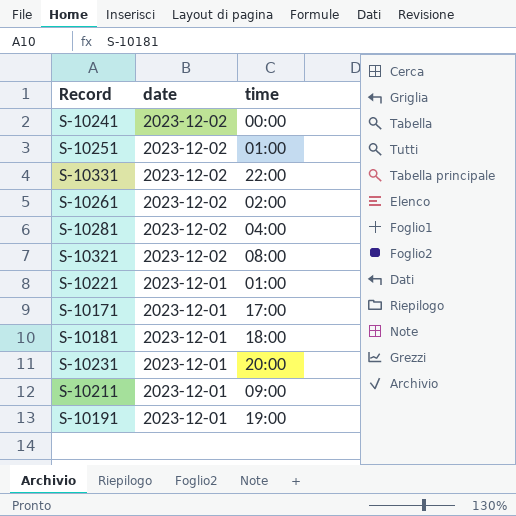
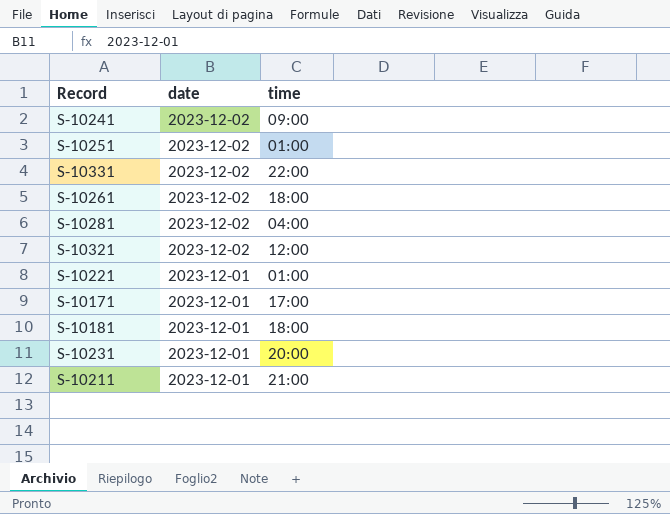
row S-10191: 2023-12-01 | 19:00 -> none
S-10241 | time: 00:00 -> 09:00
S-10261 | time: 02:00 -> 18:00
S-10321 | time: 08:00 -> 12:00
S-10211 | time: 09:00 -> 21:00

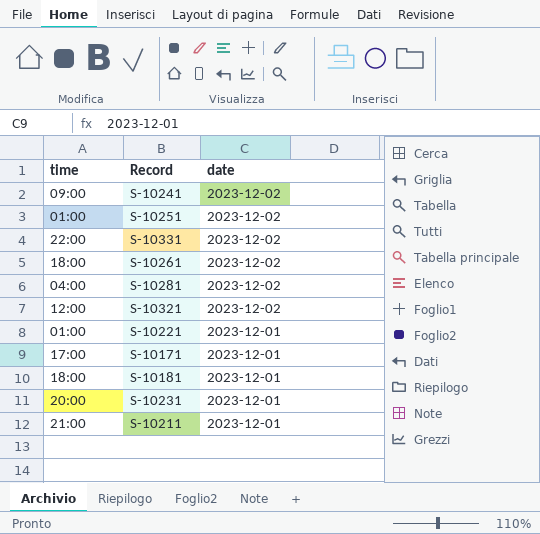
column time | position: 3 -> 1

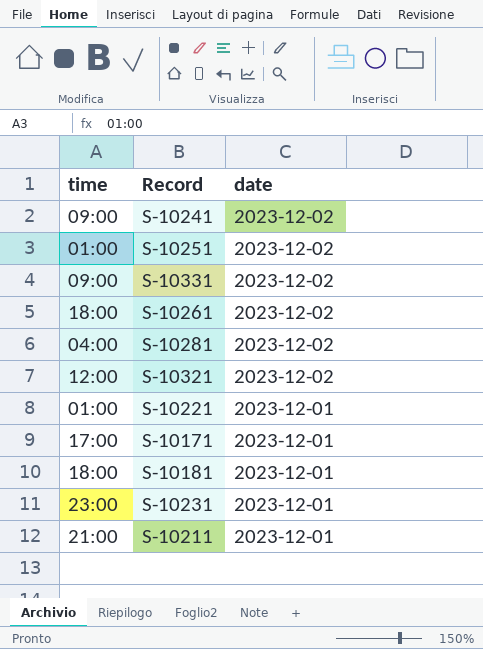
S-10331 | time: 22:00 -> 09:00
S-10231 | time: 20:00 -> 23:00

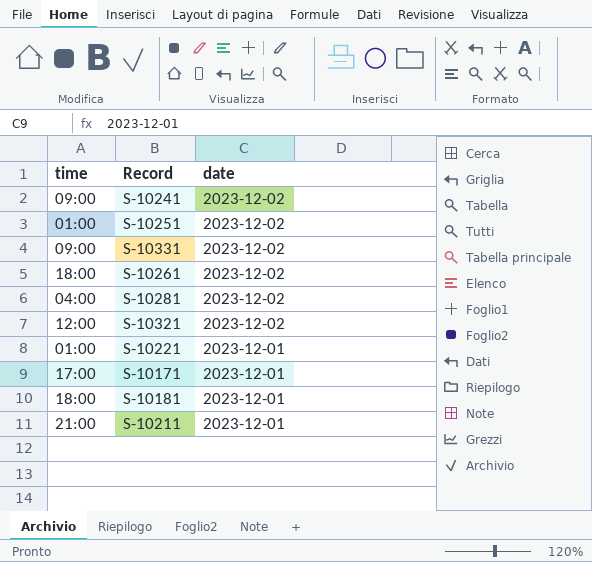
row S-10231: 23:00 | 2023-12-01 -> none

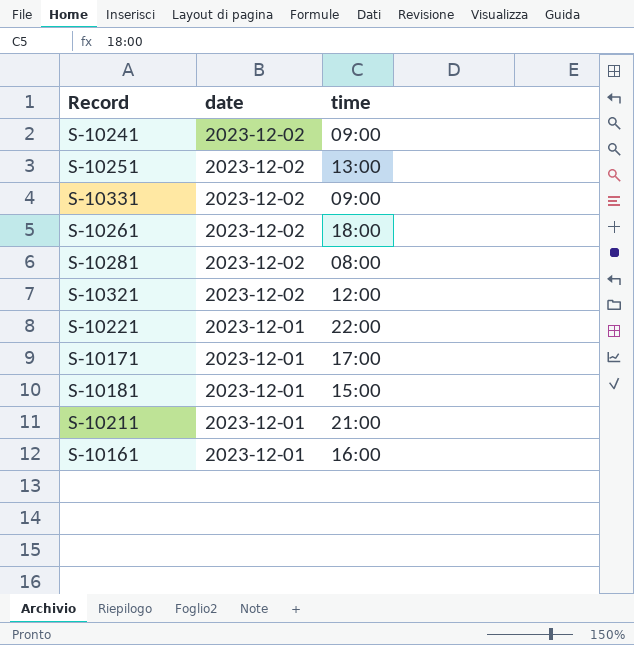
column time | position: 1 -> 3
S-10251 | time: 01:00 -> 13:00
S-10281 | time: 04:00 -> 08:00
S-10221 | time: 01:00 -> 22:00
S-10181 | time: 18:00 -> 15:00
row S-10161: none -> 2023-12-01 | 16:00

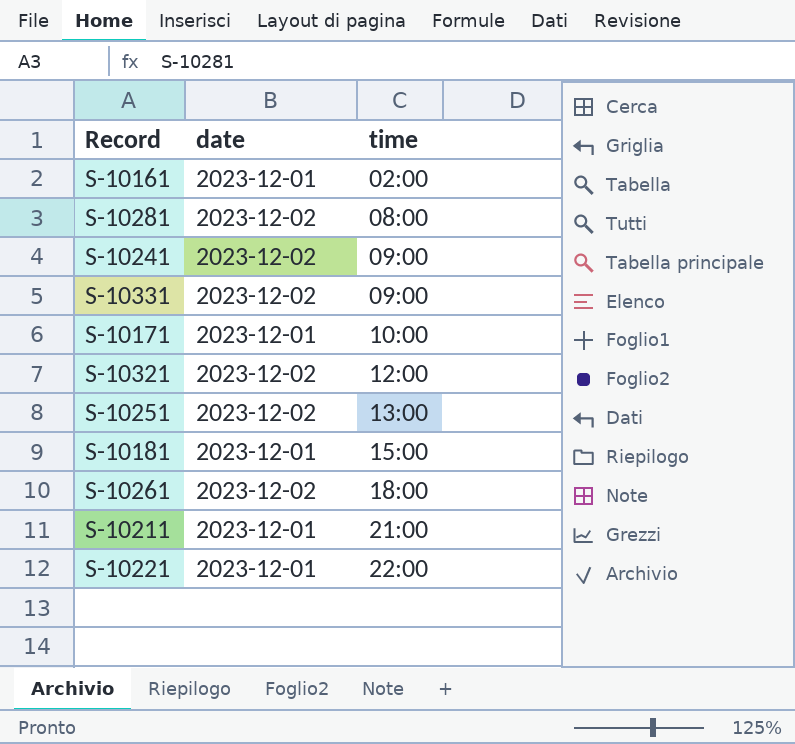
row order: date descending -> time ascending
S-10161 | time: 16:00 -> 02:00
S-10171 | time: 17:00 -> 10:00

